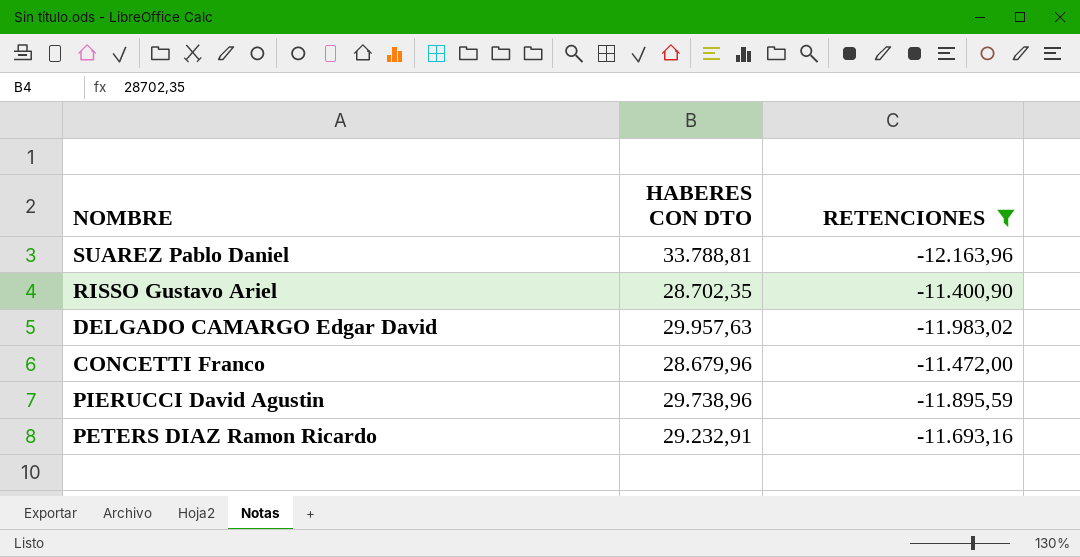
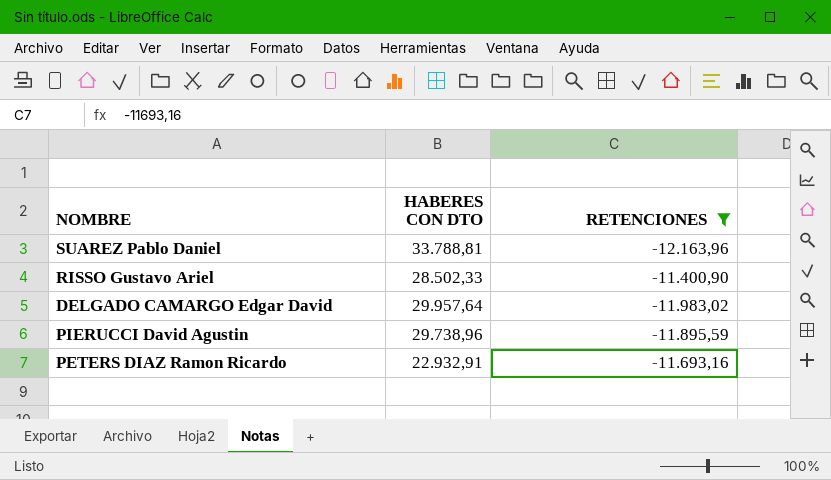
row CONCETTI Franco: 28.679,96 | -11.472,00 -> none
RISSO Gustavo Ariel | HABERES CON DTO: 28.702,35 -> 28.502,33
DELGADO CAMARGO Edgar David | HABERES CON DTO: 29.957,63 -> 29.957,64
PETERS DIAZ Ramon Ricardo | HABERES CON DTO: 29.232,91 -> 22.932,91

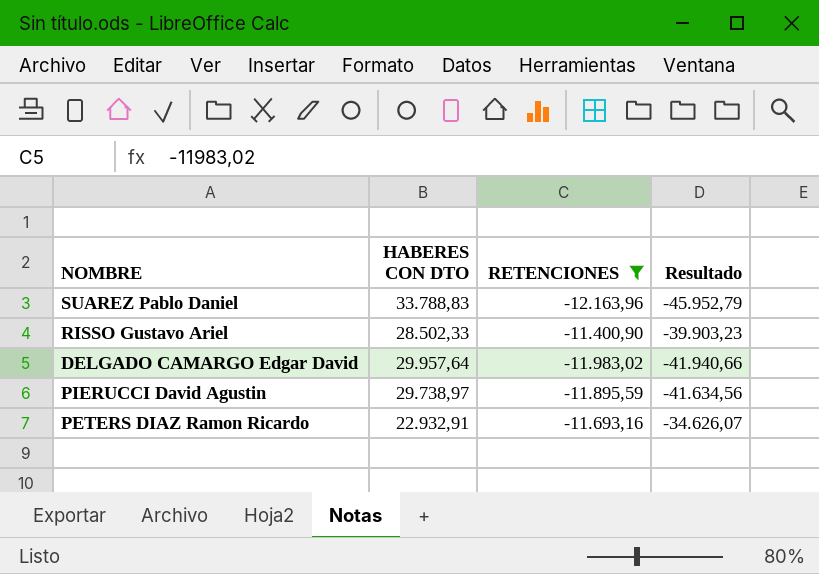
column Resultado | formula: none -> [RETENCIONES] - [HABERES CON DTO]
SUAREZ Pablo Daniel | HABERES CON DTO: 33.788,81 -> 33.788,83
PIERUCCI David Agustin | HABERES CON DTO: 29.738,96 -> 29.738,97

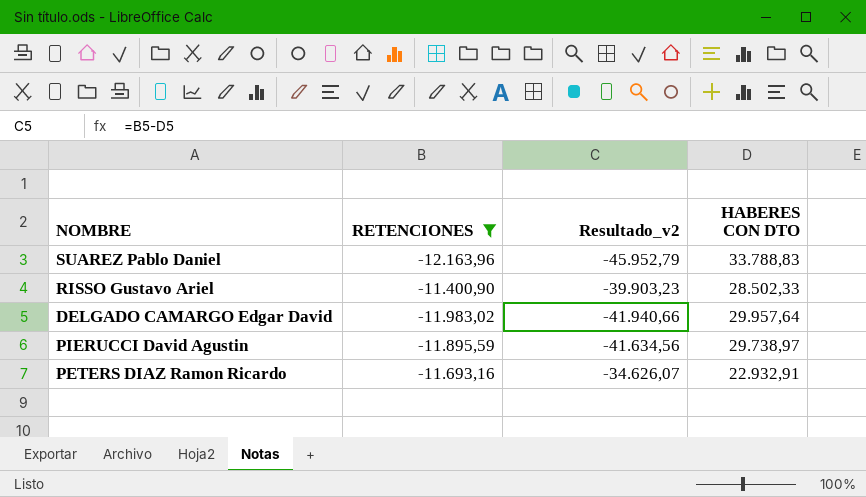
column name: Resultado -> Resultado_v2
column HABERES CON DTO | position: 2 -> 4

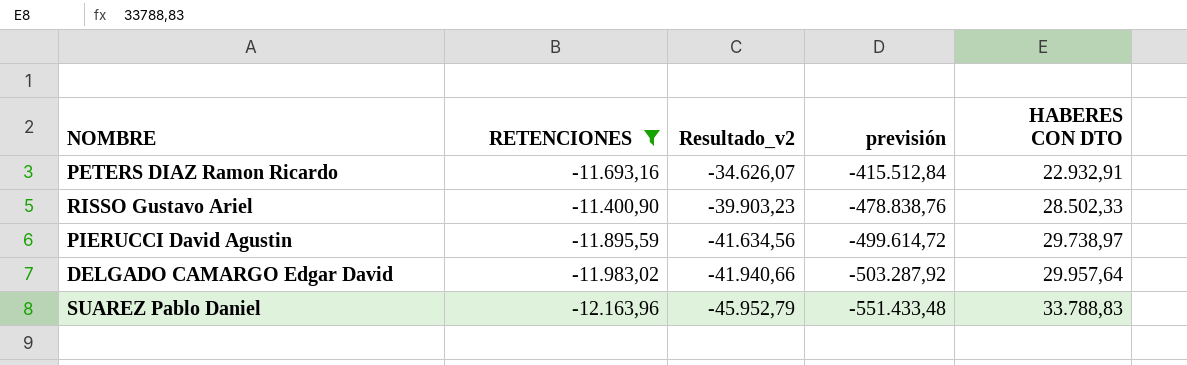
row order: none -> Resultado_v2 descending
column previsión | formula: none -> [Resultado_v2] * 12

